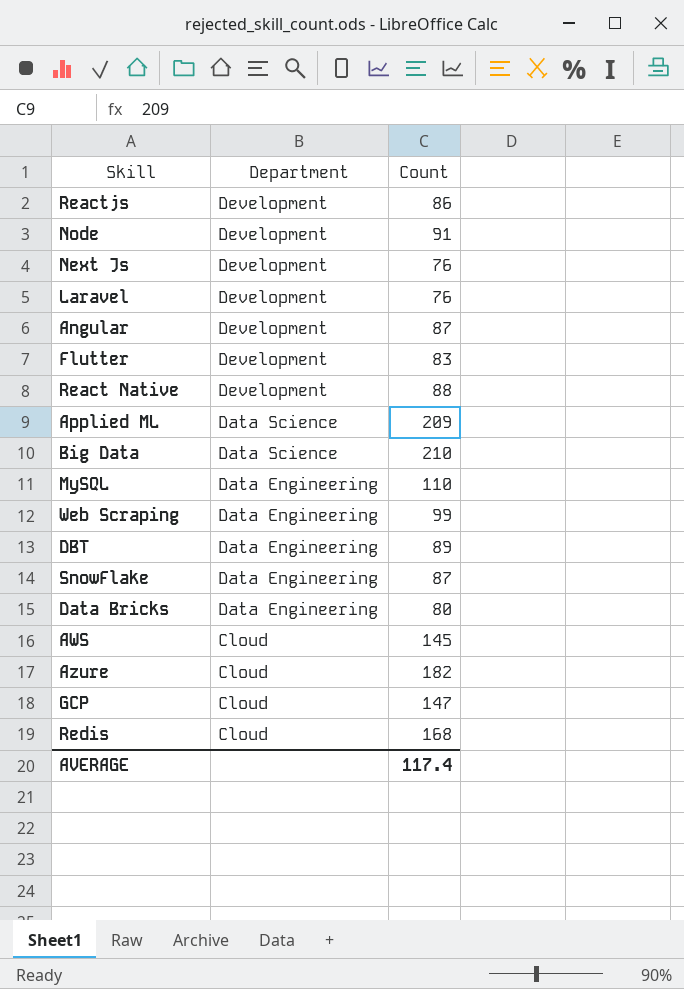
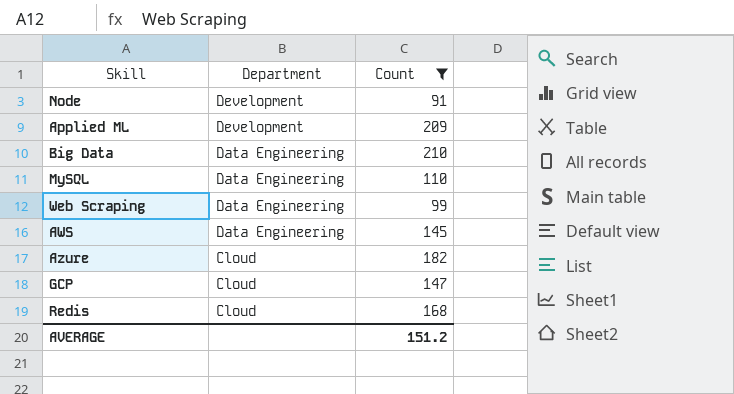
filter: none -> Count >= 91
Applied ML | Department: Data Science -> Development
Big Data | Department: Data Science -> Data Engineering
AWS | Department: Cloud -> Data Engineering
AVERAGE | Count: 117.4 -> 151.2

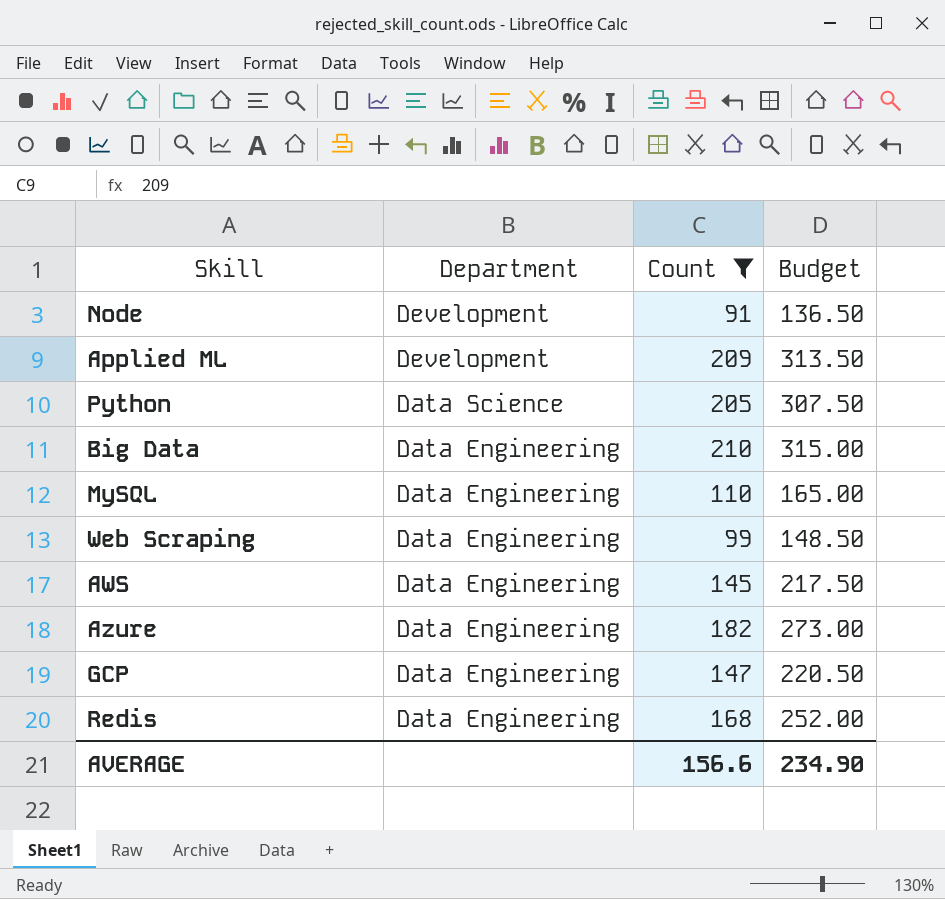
column Budget | formula: none -> [Count] * 1.5
row Python: none -> Data Science | 205 | 307.50
Azure | Department: Cloud -> Data Engineering
GCP | Department: Cloud -> Data Engineering
Redis | Department: Cloud -> Data Engineering
AVERAGE | Count: 151.2 -> 156.6

